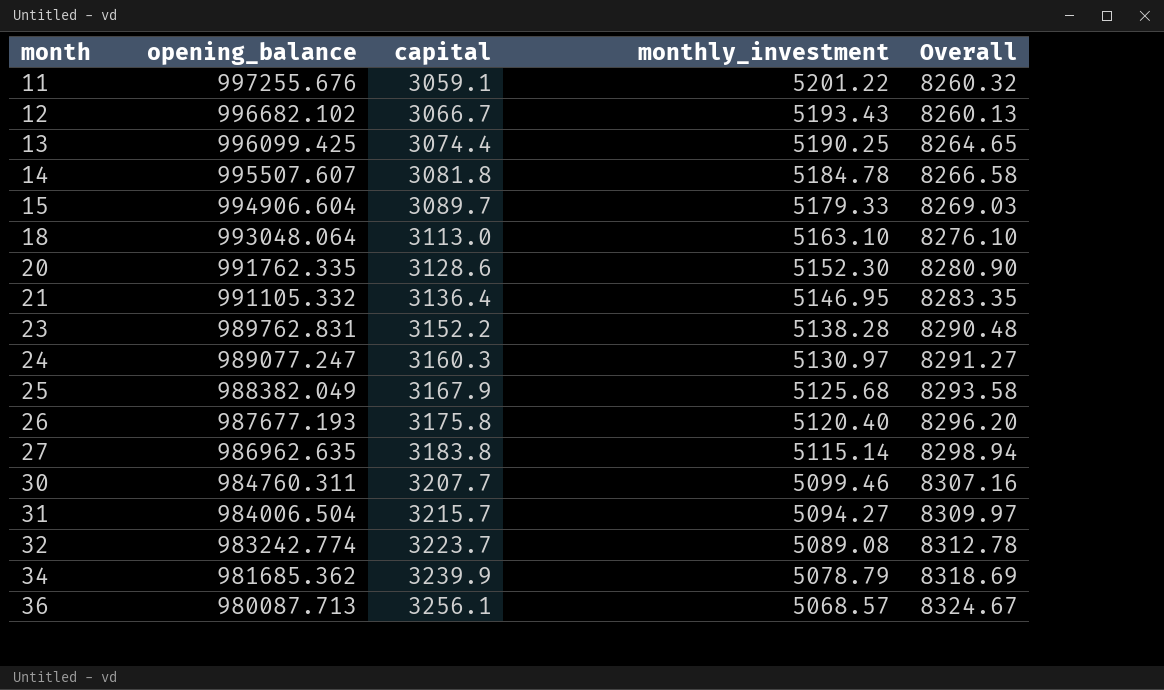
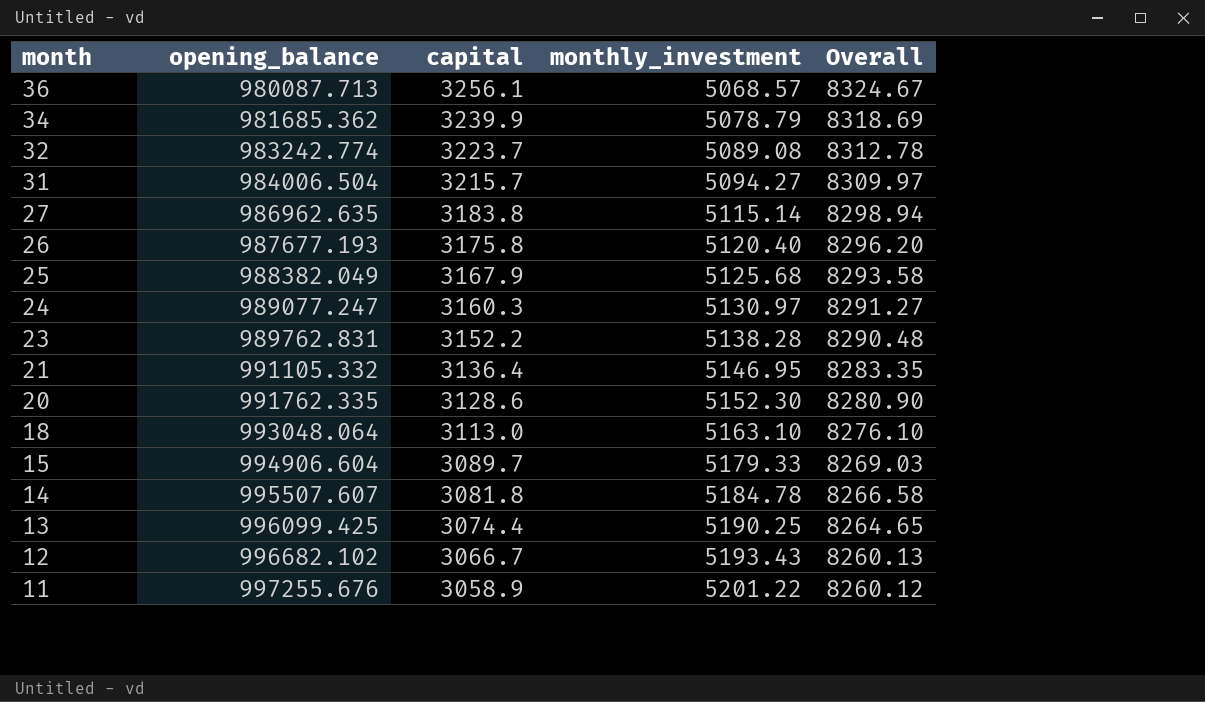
row order: month ascending -> month descending
row 30: 984760.311 | 3207.7 | 5099.46 | 8307.16 -> none
11 | capital: 3059.1 -> 3058.9
11 | Overall: 8260.32 -> 8260.12

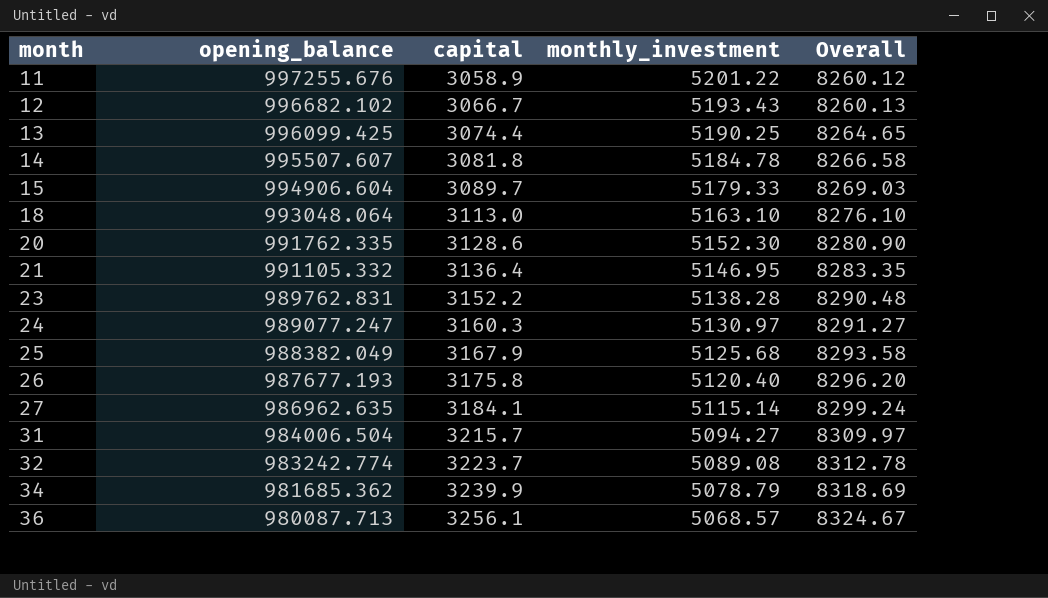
row order: month descending -> month ascending
27 | capital: 3183.8 -> 3184.1
27 | Overall: 8298.94 -> 8299.24

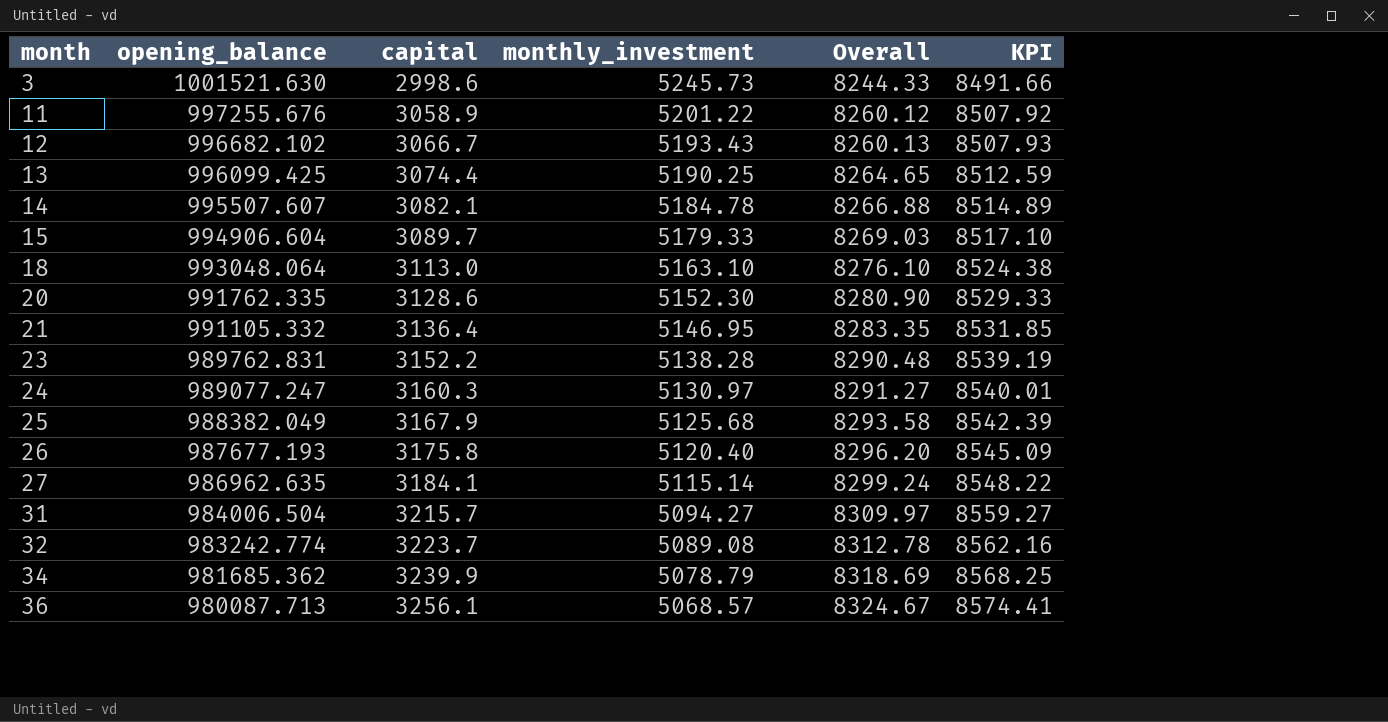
column KPI | formula: none -> [Overall] * 1.03
row 3: none -> 1001521.630 | 2998.6 | 5245.73 | 8244.33 | 8491.66
14 | capital: 3081.8 -> 3082.1
14 | Overall: 8266.58 -> 8266.88

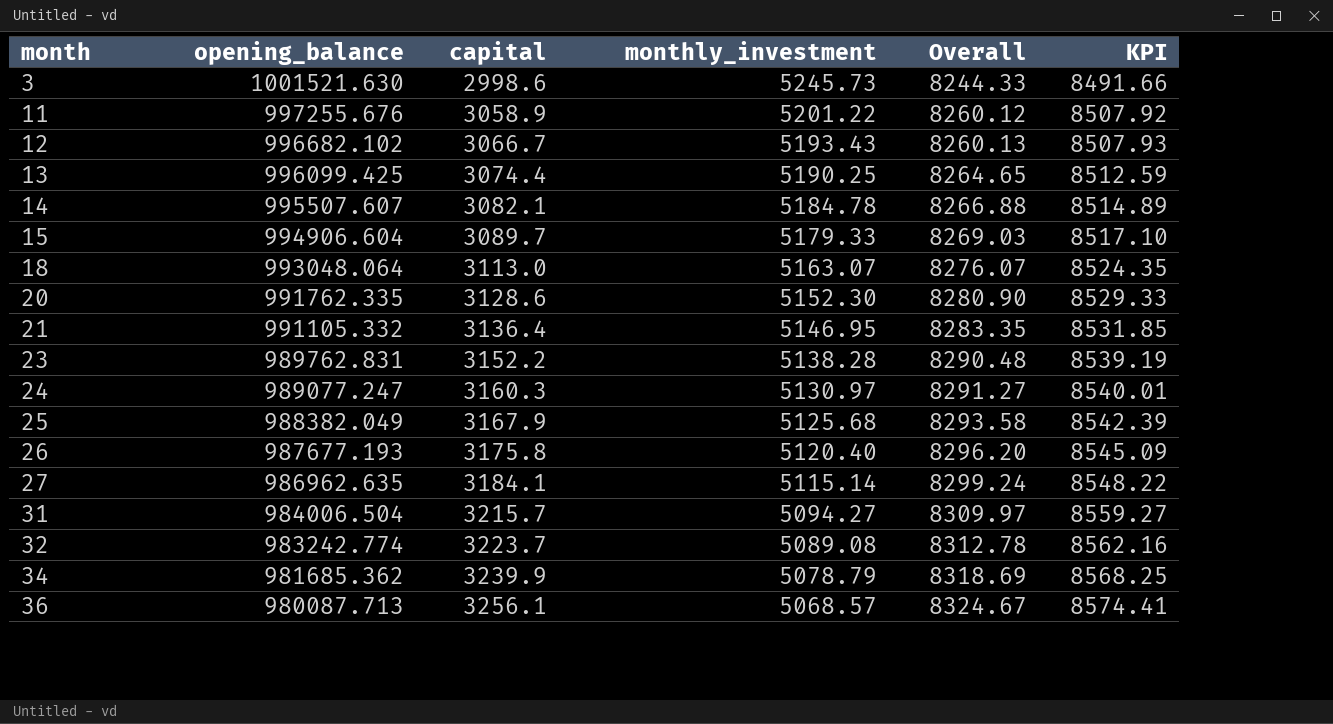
18 | monthly_investment: 5163.10 -> 5163.07
18 | Overall: 8276.10 -> 8276.07
18 | KPI: 8524.38 -> 8524.35

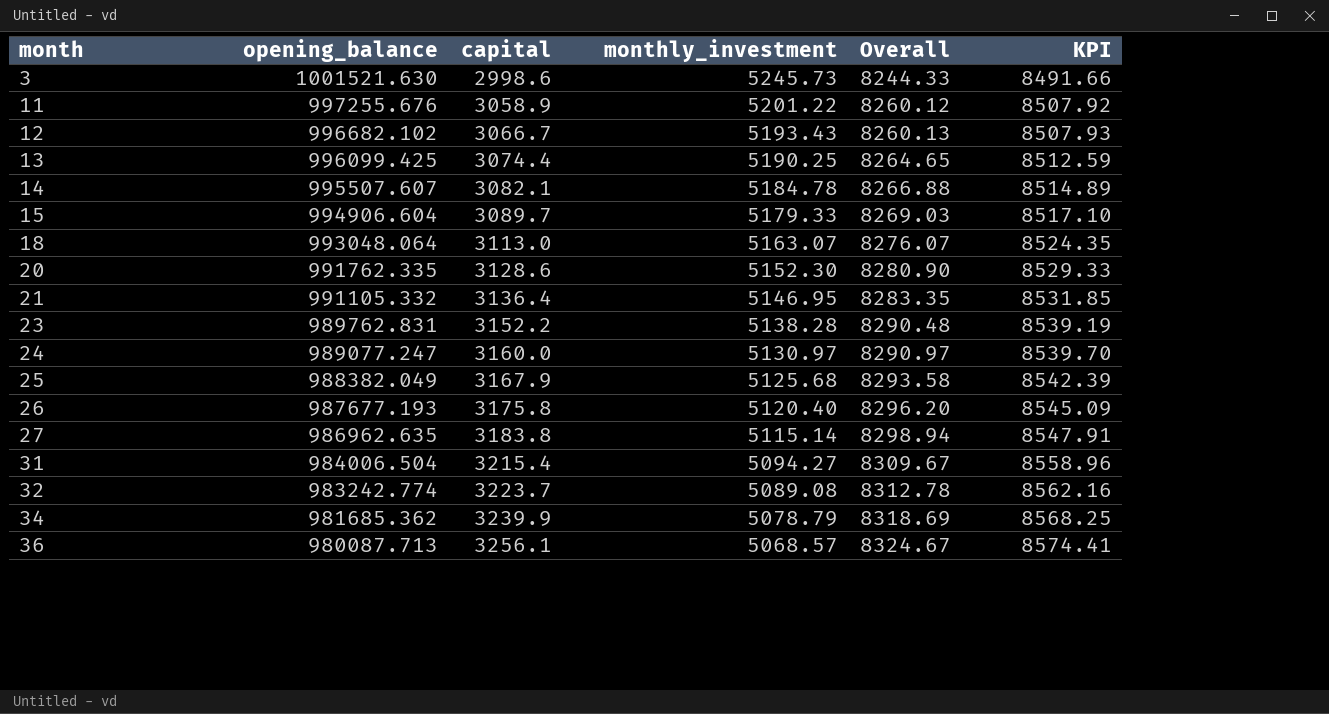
24 | capital: 3160.3 -> 3160.0
24 | Overall: 8291.27 -> 8290.97
24 | KPI: 8540.01 -> 8539.70
27 | capital: 3184.1 -> 3183.8
27 | Overall: 8299.24 -> 8298.94
27 | KPI: 8548.22 -> 8547.91
31 | capital: 3215.7 -> 3215.4
31 | Overall: 8309.97 -> 8309.67
31 | KPI: 8559.27 -> 8558.96

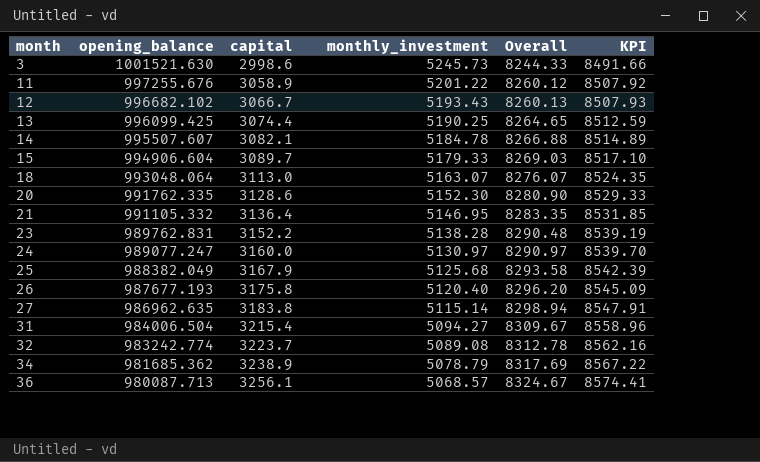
34 | capital: 3239.9 -> 3238.9
34 | Overall: 8318.69 -> 8317.69
34 | KPI: 8568.25 -> 8567.22

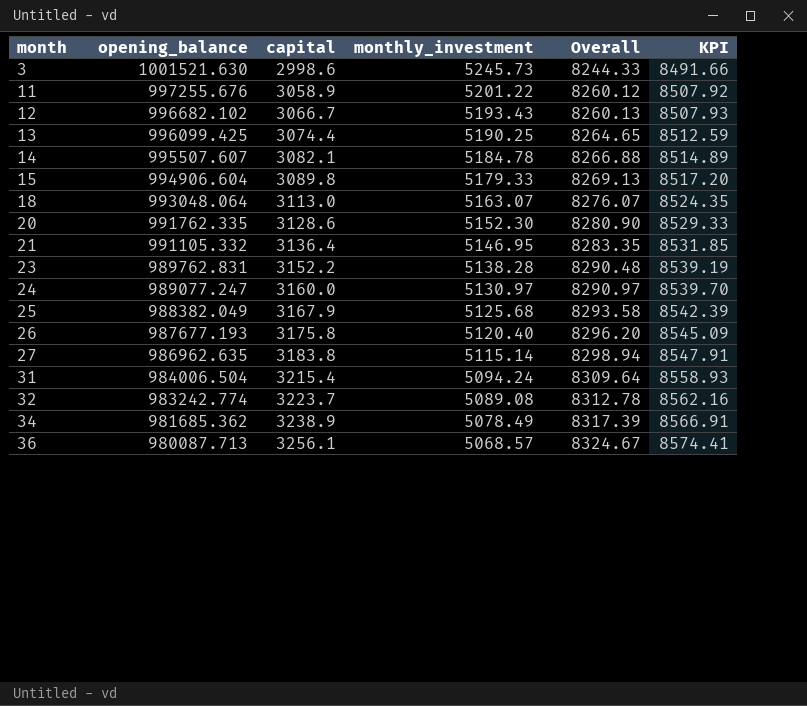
15 | capital: 3089.7 -> 3089.8
15 | Overall: 8269.03 -> 8269.13
15 | KPI: 8517.10 -> 8517.20
31 | monthly_investment: 5094.27 -> 5094.24
31 | Overall: 8309.67 -> 8309.64
31 | KPI: 8558.96 -> 8558.93
34 | monthly_investment: 5078.79 -> 5078.49
34 | Overall: 8317.69 -> 8317.39
34 | KPI: 8567.22 -> 8566.91

